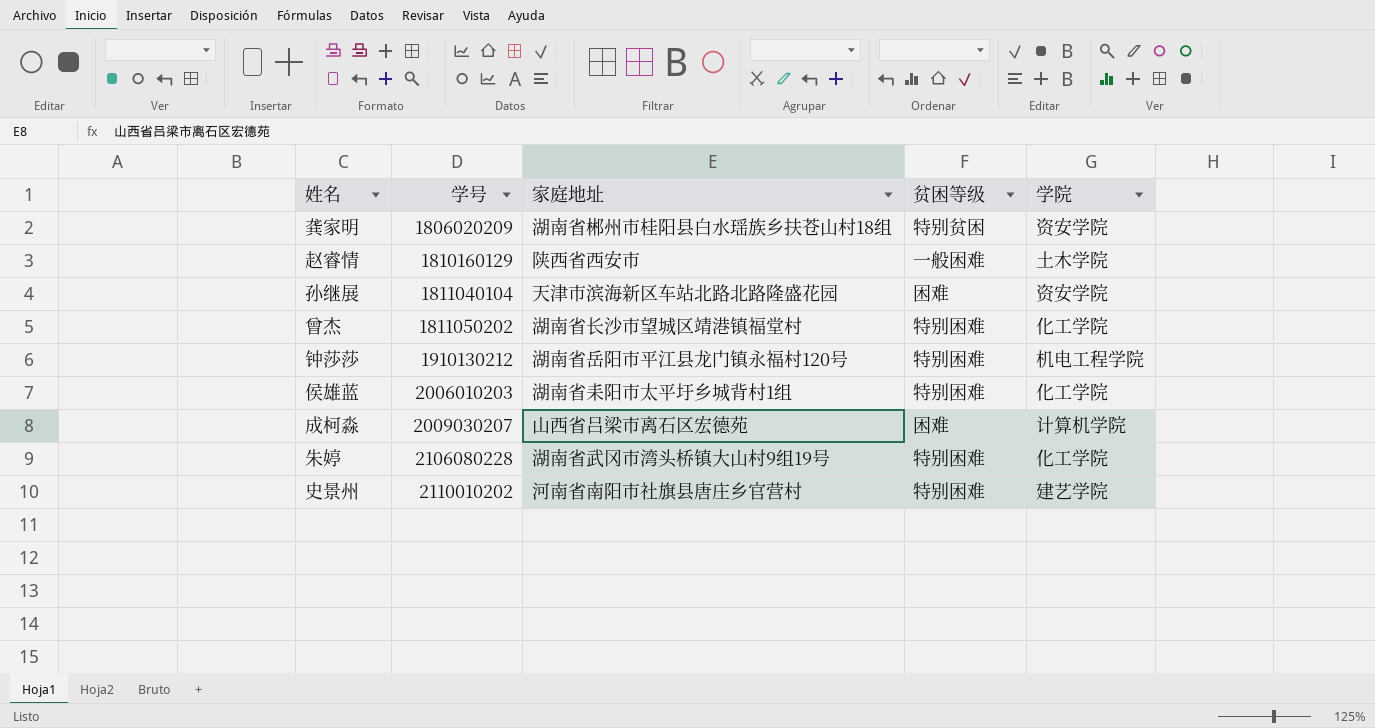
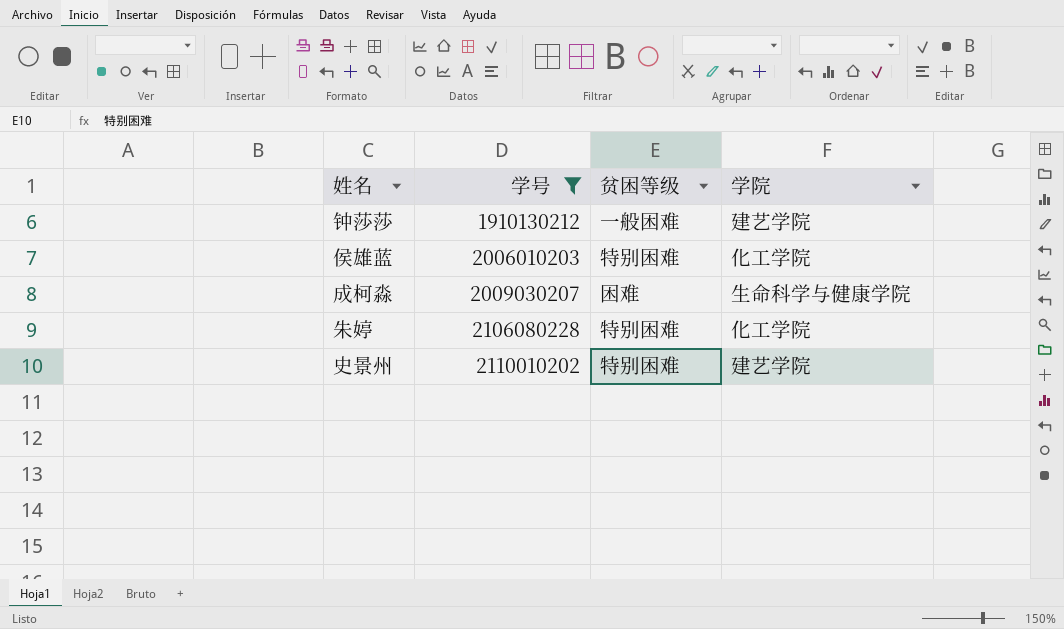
filter: none -> 学号 >= 1910130212
column 家庭地址 | position: 3 -> none
钟莎莎 | 贫困等级: 特别困难 -> 一般困难
钟莎莎 | 学院: 机电工程学院 -> 建艺学院
成柯淼 | 学院: 计算机学院 -> 生命科学与健康学院

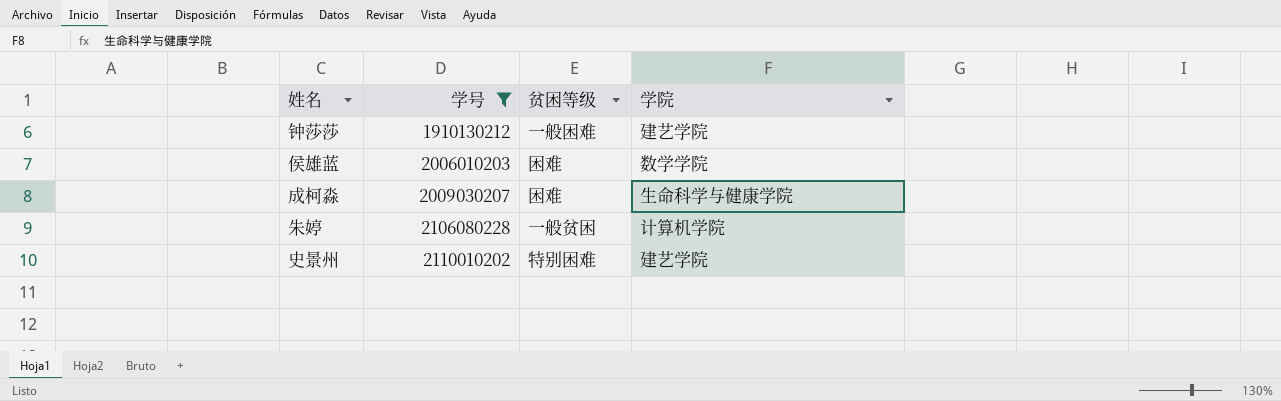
侯雄蓝 | 贫困等级: 特别困难 -> 困难
侯雄蓝 | 学院: 化工学院 -> 数学学院
朱婷 | 贫困等级: 特别困难 -> 一般贫困
朱婷 | 学院: 化工学院 -> 计算机学院

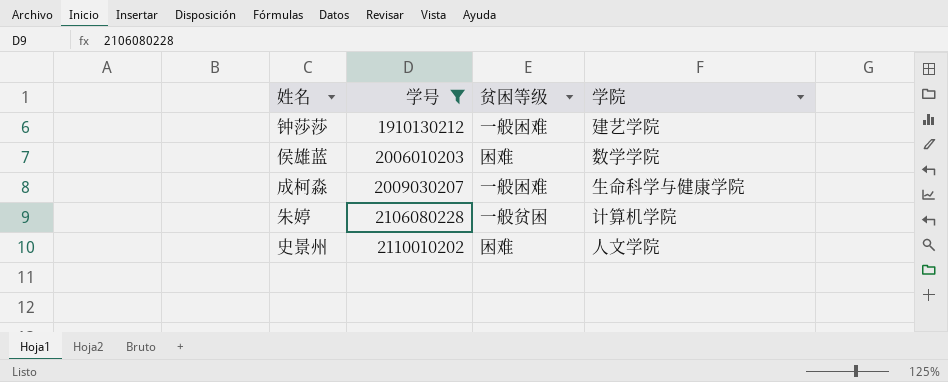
成柯淼 | 贫困等级: 困难 -> 一般困难
史景州 | 贫困等级: 特别困难 -> 困难
史景州 | 学院: 建艺学院 -> 人文学院

